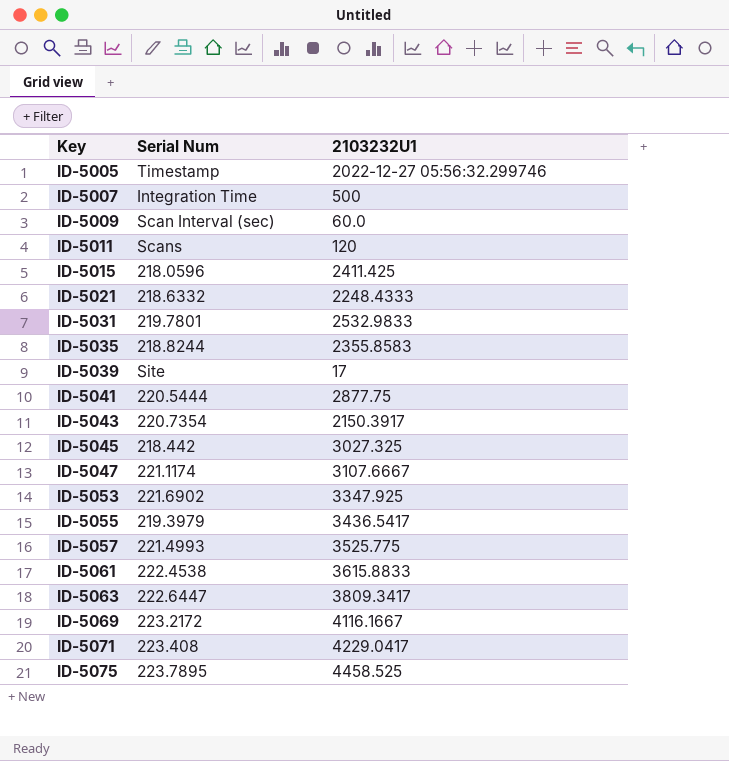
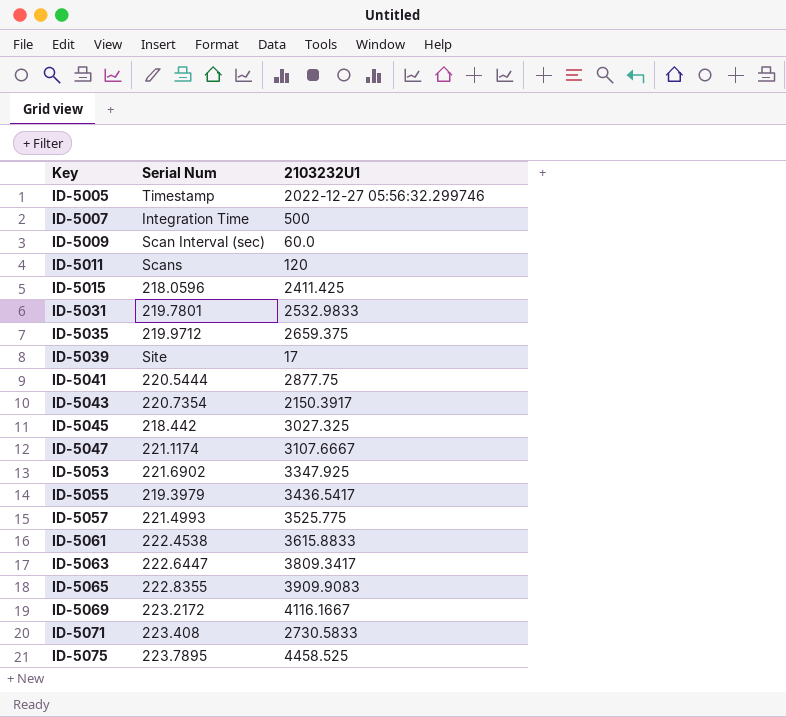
row ID-5021: 218.6332 | 2248.4333 -> none
ID-5035 | Serial Num: 218.8244 -> 219.9712
ID-5035 | 2103232U1: 2355.8583 -> 2659.375
row ID-5065: none -> 222.8355 | 3909.9083
ID-5071 | 2103232U1: 4229.0417 -> 2730.5833

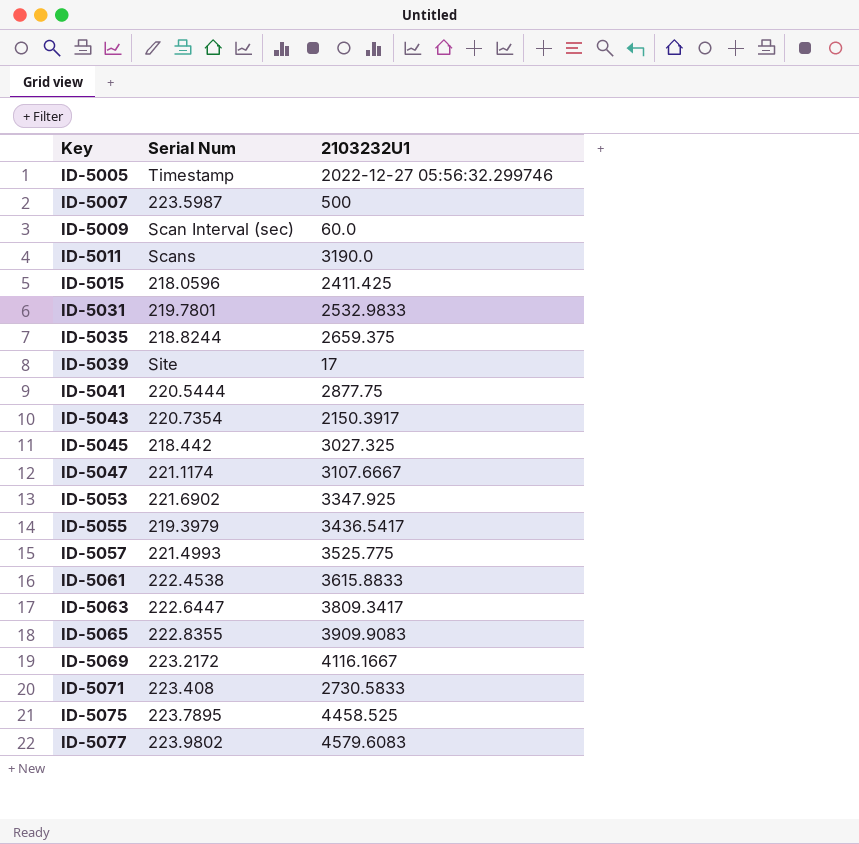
ID-5007 | Serial Num: Integration Time -> 223.5987
ID-5011 | 2103232U1: 120 -> 3190.0
ID-5035 | Serial Num: 219.9712 -> 218.8244
row ID-5077: none -> 223.9802 | 4579.6083

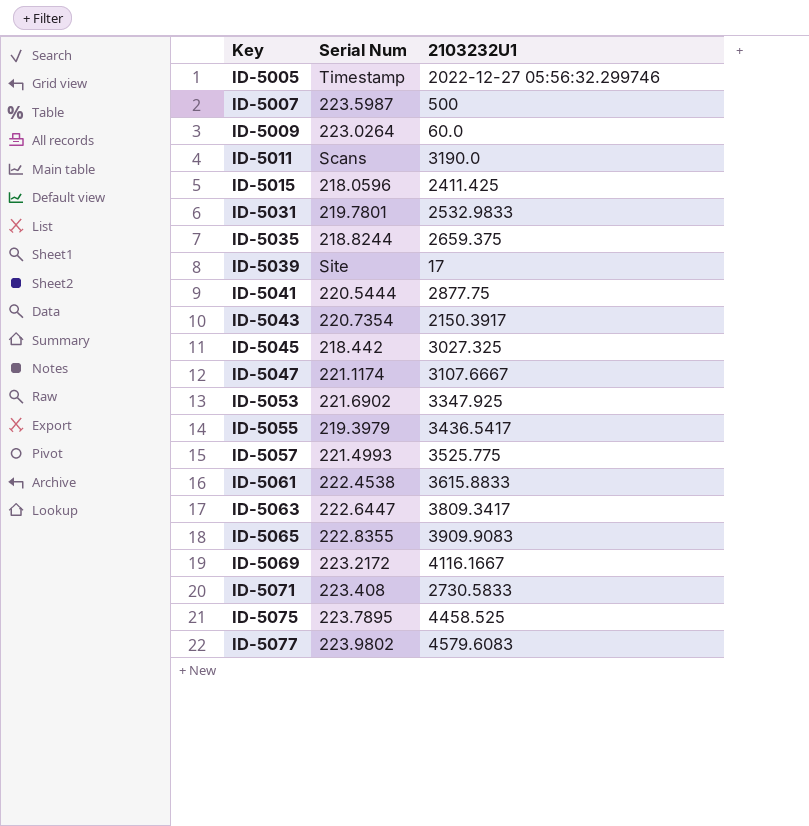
ID-5009 | Serial Num: Scan Interval (sec) -> 223.0264

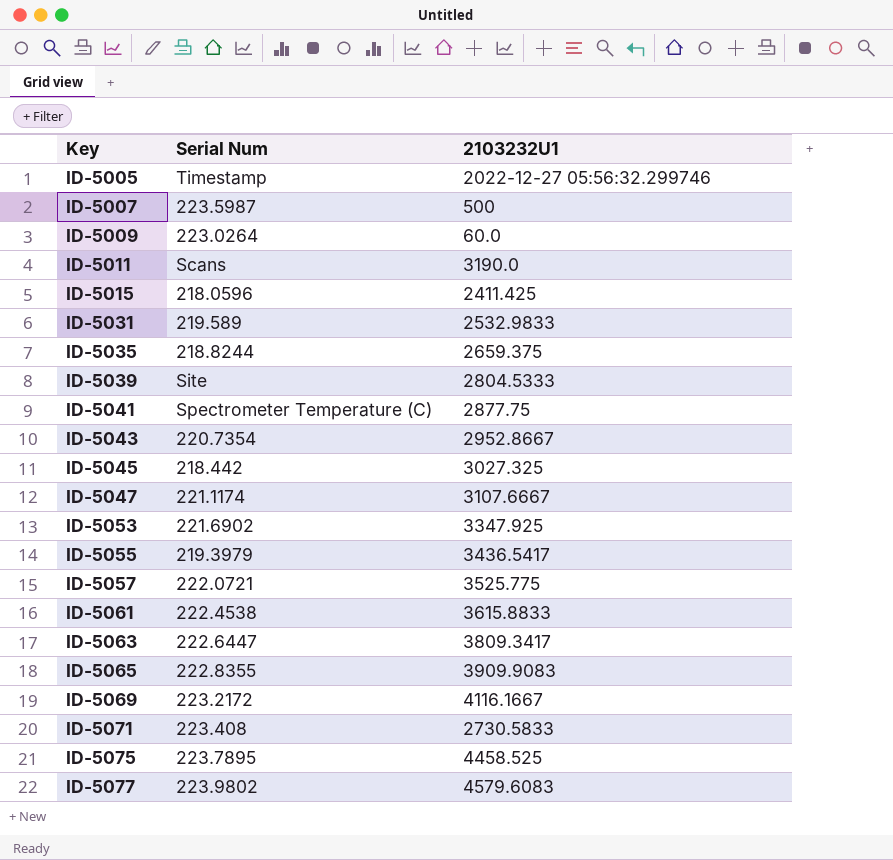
ID-5031 | Serial Num: 219.7801 -> 219.589
ID-5039 | 2103232U1: 17 -> 2804.5333
ID-5041 | Serial Num: 220.5444 -> Spectrometer Temperature (C)
ID-5043 | 2103232U1: 2150.3917 -> 2952.8667
ID-5057 | Serial Num: 221.4993 -> 222.0721

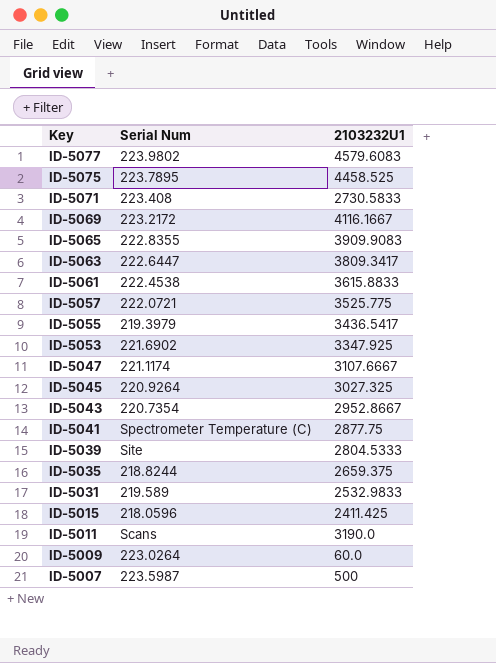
row order: Key ascending -> Key descending
row ID-5005: Timestamp | 2022-12-27 05:56:32.299746 -> none
ID-5045 | Serial Num: 218.442 -> 220.9264

